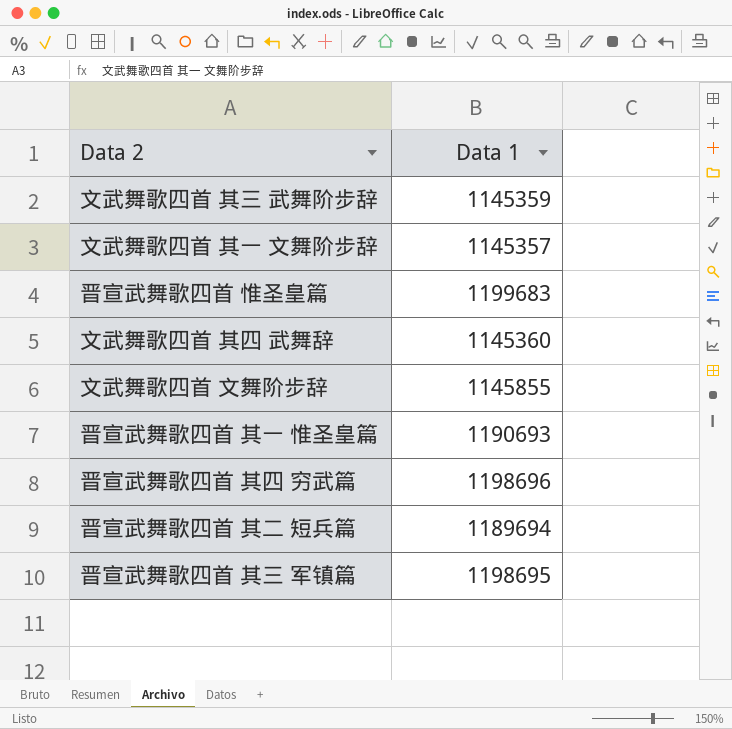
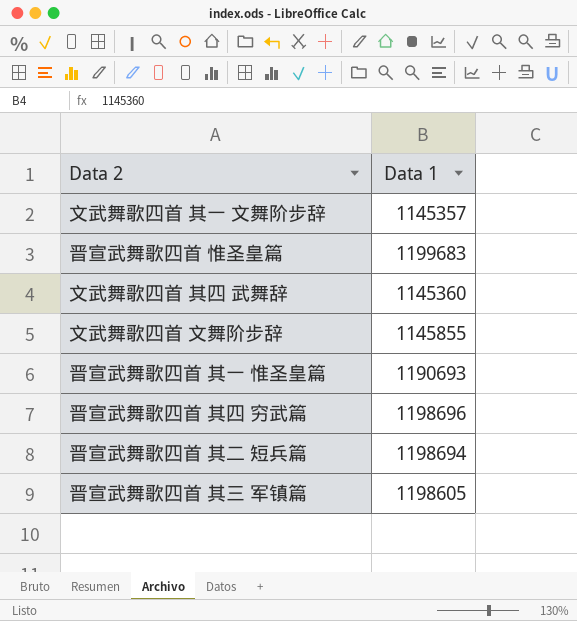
row 文武舞歌四首 其三 武舞阶步辞: 1145359 -> none
晋宣武舞歌四首 其二 短兵篇 | Data 1: 1189694 -> 1198694
晋宣武舞歌四首 其三 军镇篇 | Data 1: 1198695 -> 1198605

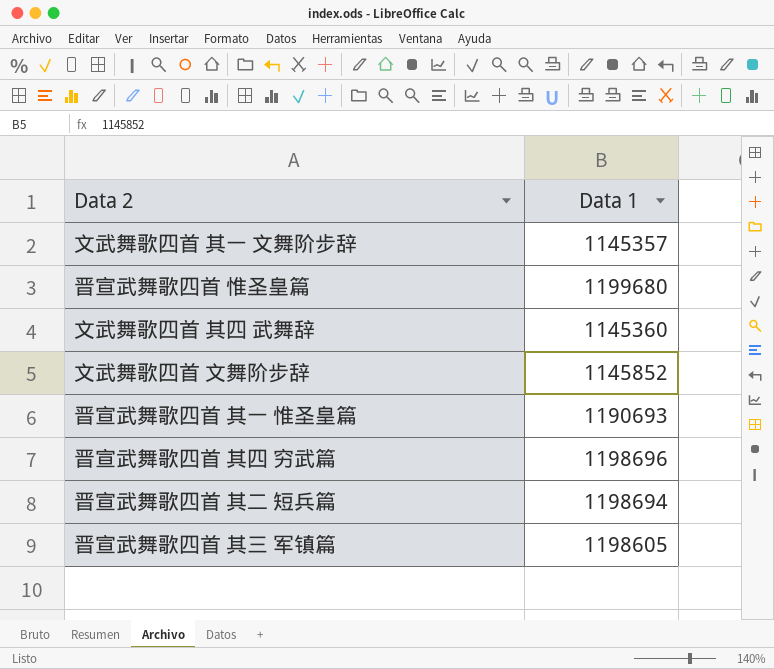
晋宣武舞歌四首 惟圣皇篇 | Data 1: 1199683 -> 1199680
文武舞歌四首 文舞阶步辞 | Data 1: 1145855 -> 1145852

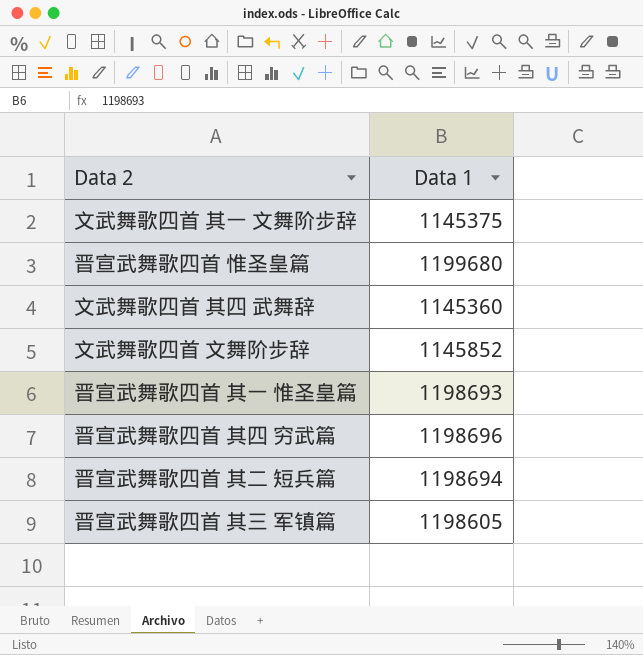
文武舞歌四首 其一 文舞阶步辞 | Data 1: 1145357 -> 1145375
晋宣武舞歌四首 其一 惟圣皇篇 | Data 1: 1190693 -> 1198693

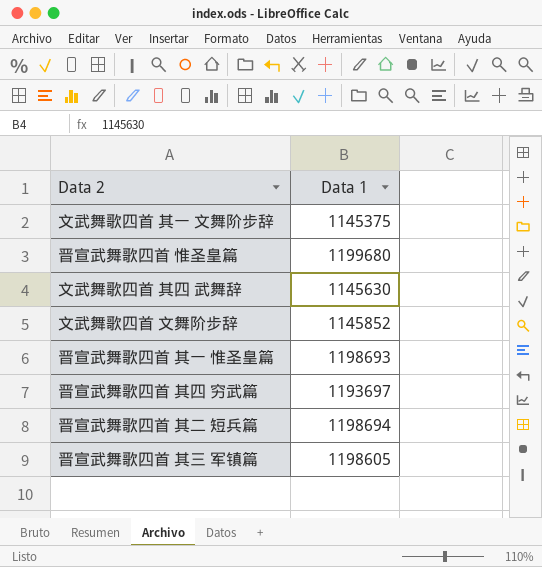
文武舞歌四首 其四 武舞辞 | Data 1: 1145360 -> 1145630
晋宣武舞歌四首 其四 穷武篇 | Data 1: 1198696 -> 1193697

